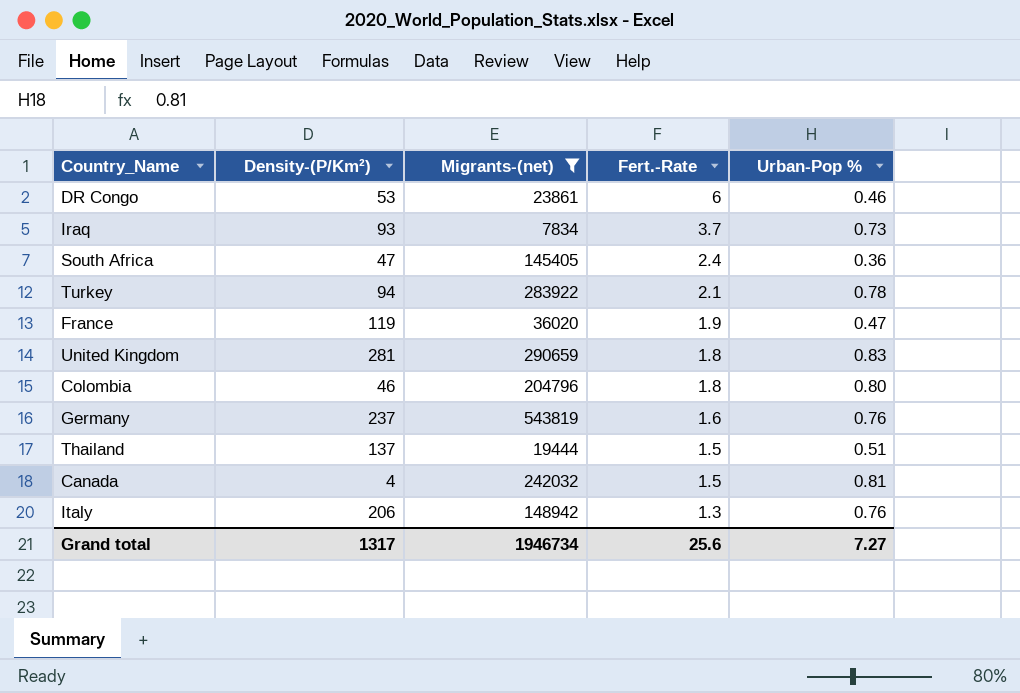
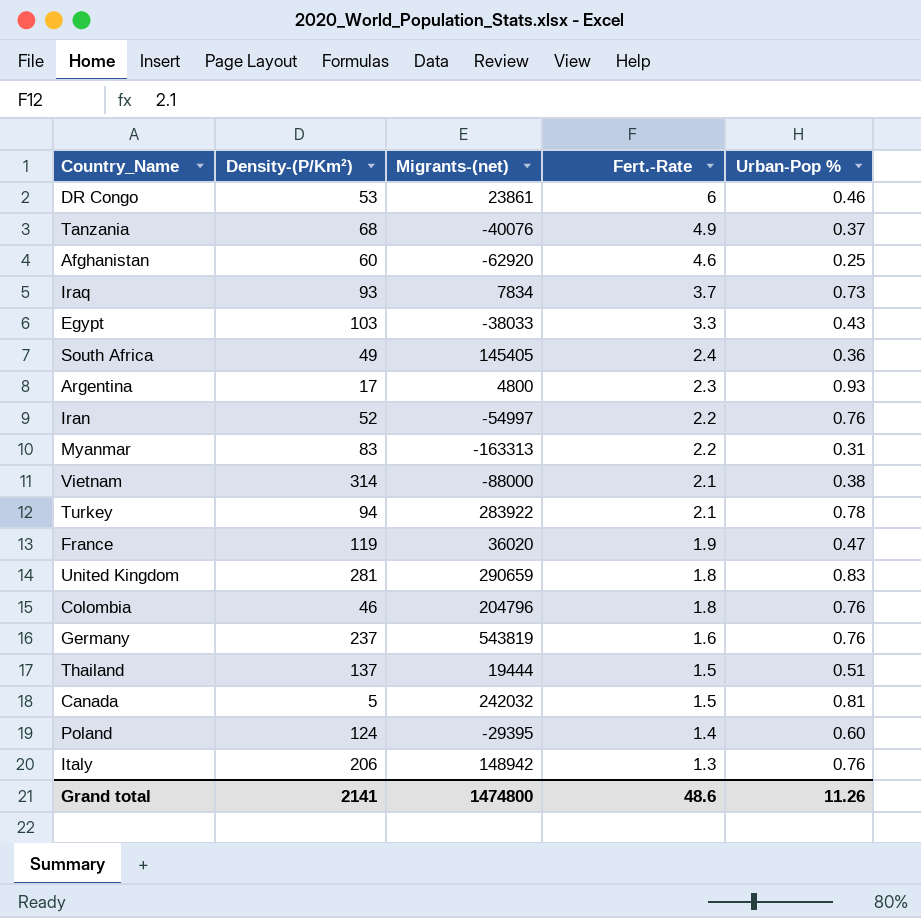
filter: Migrants-(net) >= 7834 -> none
South Africa | Density-(P/Km²): 47 -> 49
Colombia | Urban-Pop %: 0.80 -> 0.76
Canada | Density-(P/Km²): 4 -> 5
Grand total | Density-(P/Km²): 1317 -> 2141
Grand total | Migrants-(net): 1946734 -> 1474800
Grand total | Fert.-Rate: 25.6 -> 48.6
Grand total | Urban-Pop %: 7.27 -> 11.26

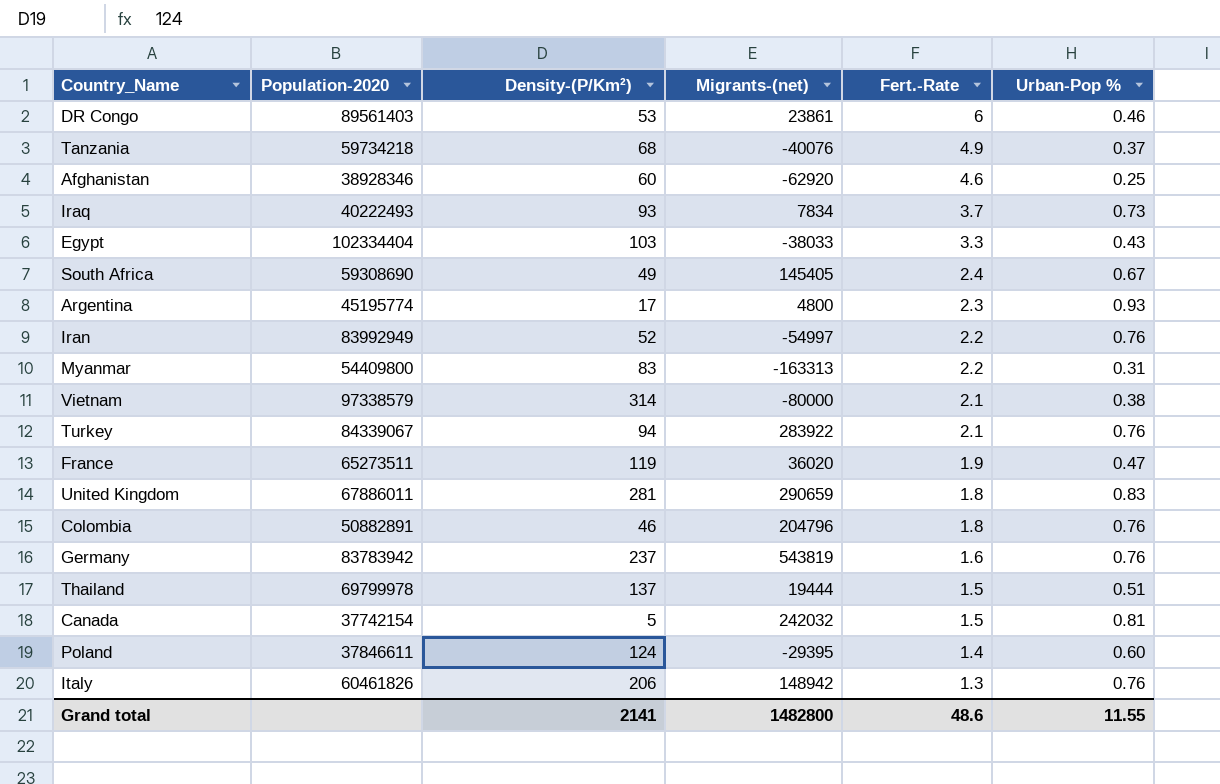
column Population-2020 | position: none -> 2
South Africa | Urban-Pop %: 0.36 -> 0.67
Vietnam | Migrants-(net): -88000 -> -80000
Turkey | Urban-Pop %: 0.78 -> 0.76
Grand total | Migrants-(net): 1474800 -> 1482800
Grand total | Urban-Pop %: 11.26 -> 11.55

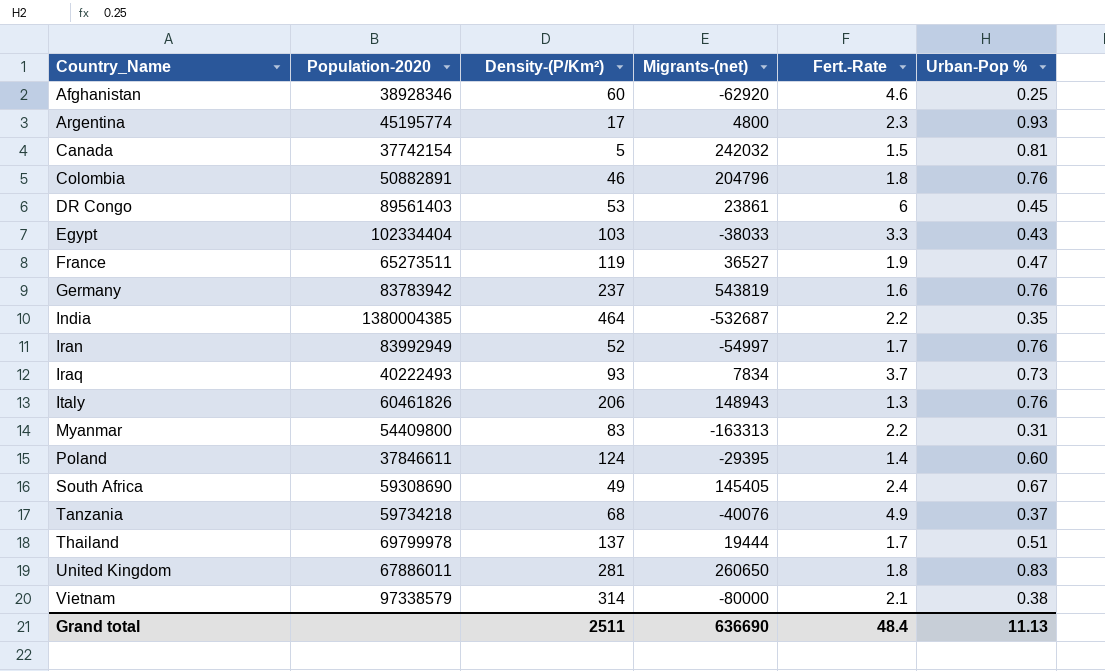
row order: Fert.-Rate descending -> Country_Name ascending
row Turkey: 84339067 | 94 | 283922 | 2.1 | 0.76 -> none
DR Congo | Urban-Pop %: 0.46 -> 0.45
France | Migrants-(net): 36020 -> 36527
row India: none -> 1380004385 | 464 | -532687 | 2.2 | 0.35
Iran | Fert.-Rate: 2.2 -> 1.7
Italy | Migrants-(net): 148942 -> 148943
Thailand | Fert.-Rate: 1.5 -> 1.7
United Kingdom | Migrants-(net): 290659 -> 260650
Grand total | Density-(P/Km²): 2141 -> 2511
Grand total | Migrants-(net): 1482800 -> 636690
Grand total | Fert.-Rate: 48.6 -> 48.4
Grand total | Urban-Pop %: 11.55 -> 11.13

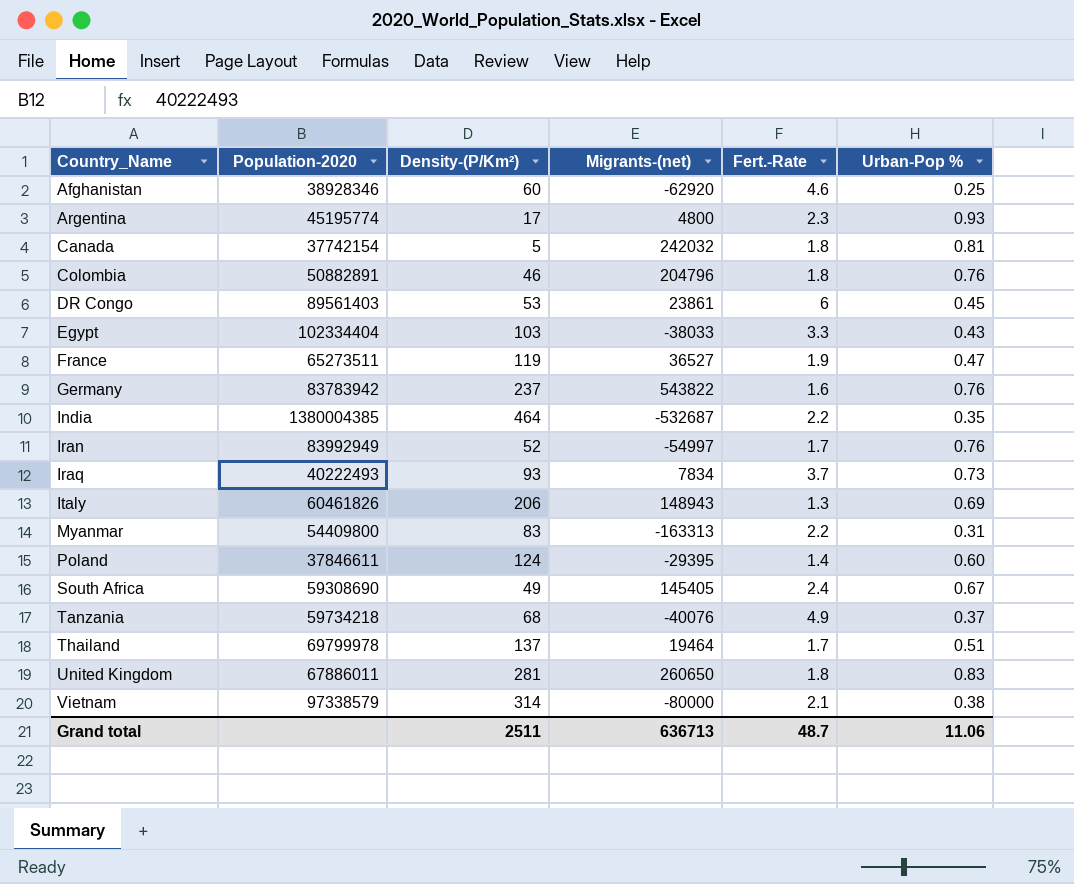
Canada | Fert.-Rate: 1.5 -> 1.8
Germany | Migrants-(net): 543819 -> 543822
Italy | Urban-Pop %: 0.76 -> 0.69
Thailand | Migrants-(net): 19444 -> 19464
Grand total | Migrants-(net): 636690 -> 636713
Grand total | Fert.-Rate: 48.4 -> 48.7
Grand total | Urban-Pop %: 11.13 -> 11.06

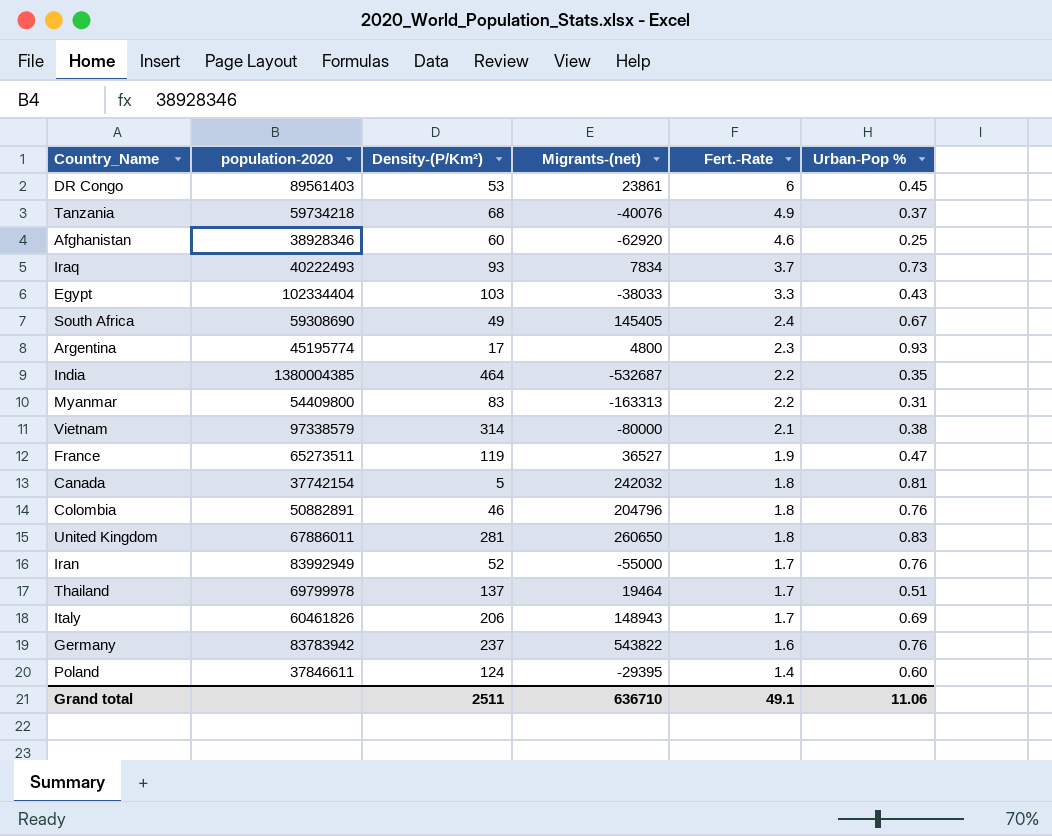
row order: Country_Name ascending -> Fert.-Rate descending
column name: Population-2020 -> population-2020
Iran | Migrants-(net): -54997 -> -55000
Italy | Fert.-Rate: 1.3 -> 1.7
Grand total | Migrants-(net): 636713 -> 636710
Grand total | Fert.-Rate: 48.7 -> 49.1

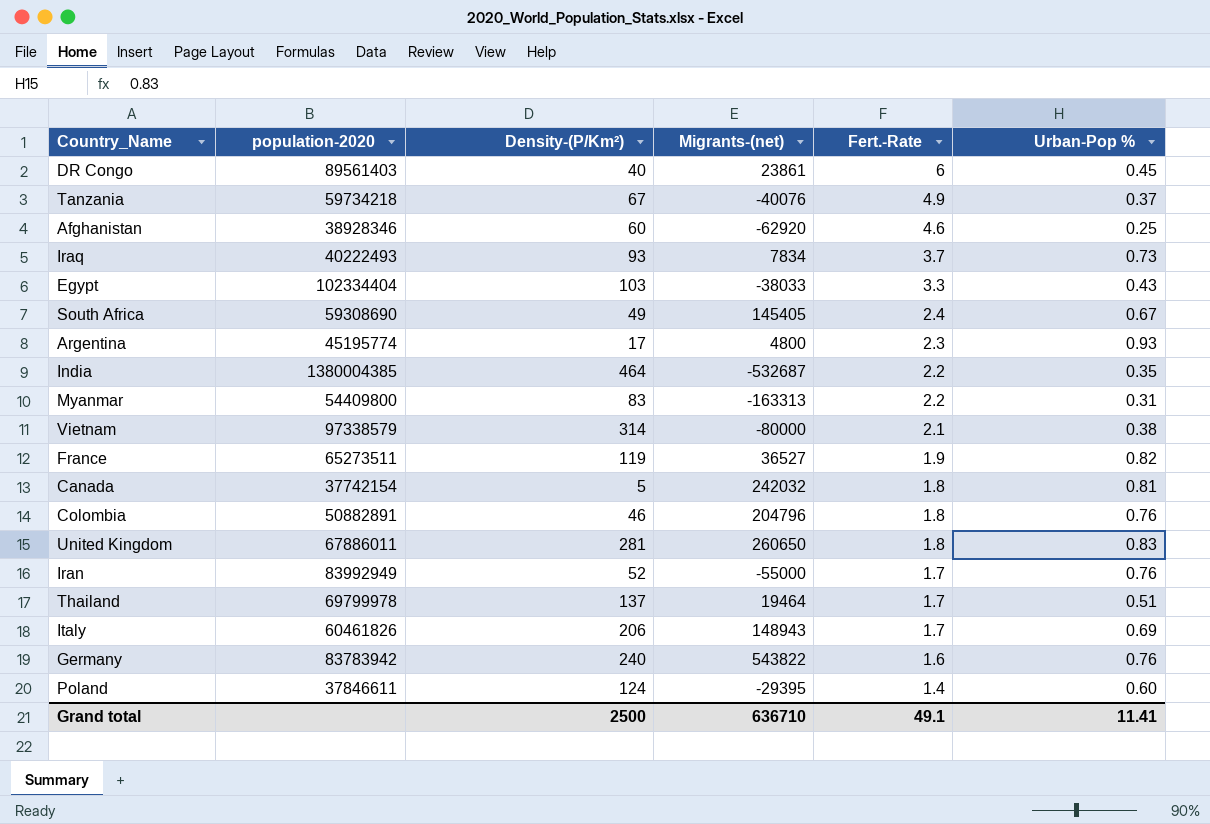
DR Congo | Density-(P/Km²): 53 -> 40
Tanzania | Density-(P/Km²): 68 -> 67
France | Urban-Pop %: 0.47 -> 0.82
Germany | Density-(P/Km²): 237 -> 240
Grand total | Density-(P/Km²): 2511 -> 2500
Grand total | Urban-Pop %: 11.06 -> 11.41

